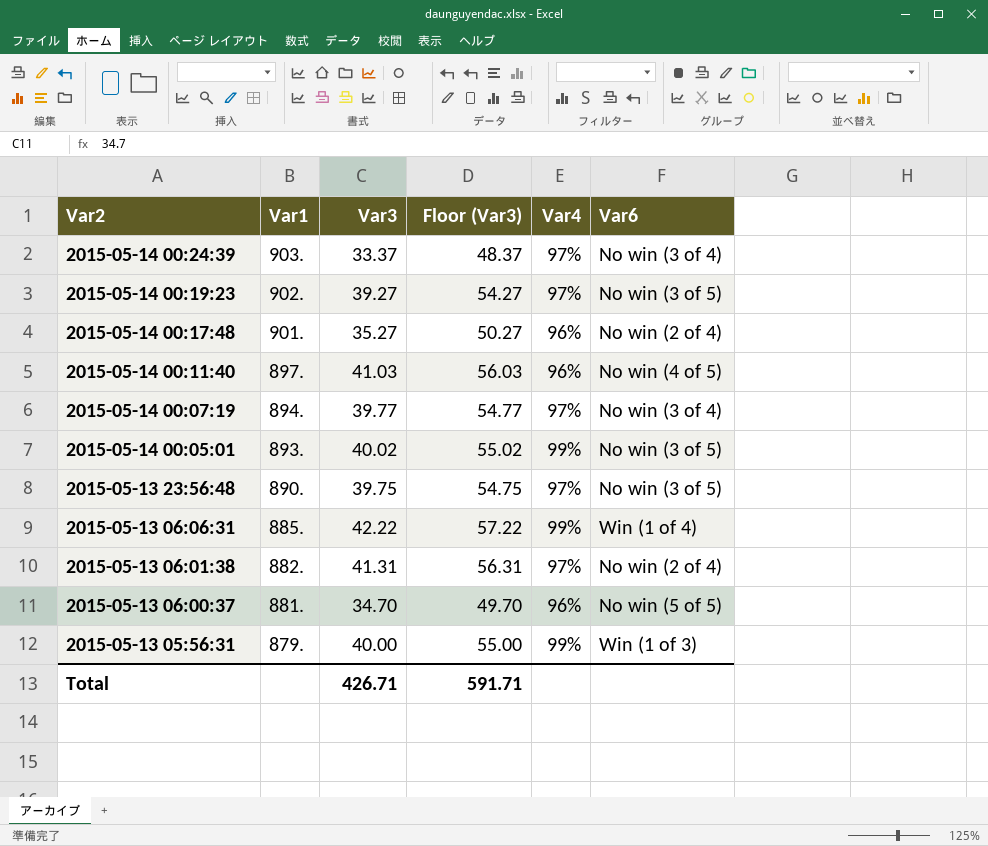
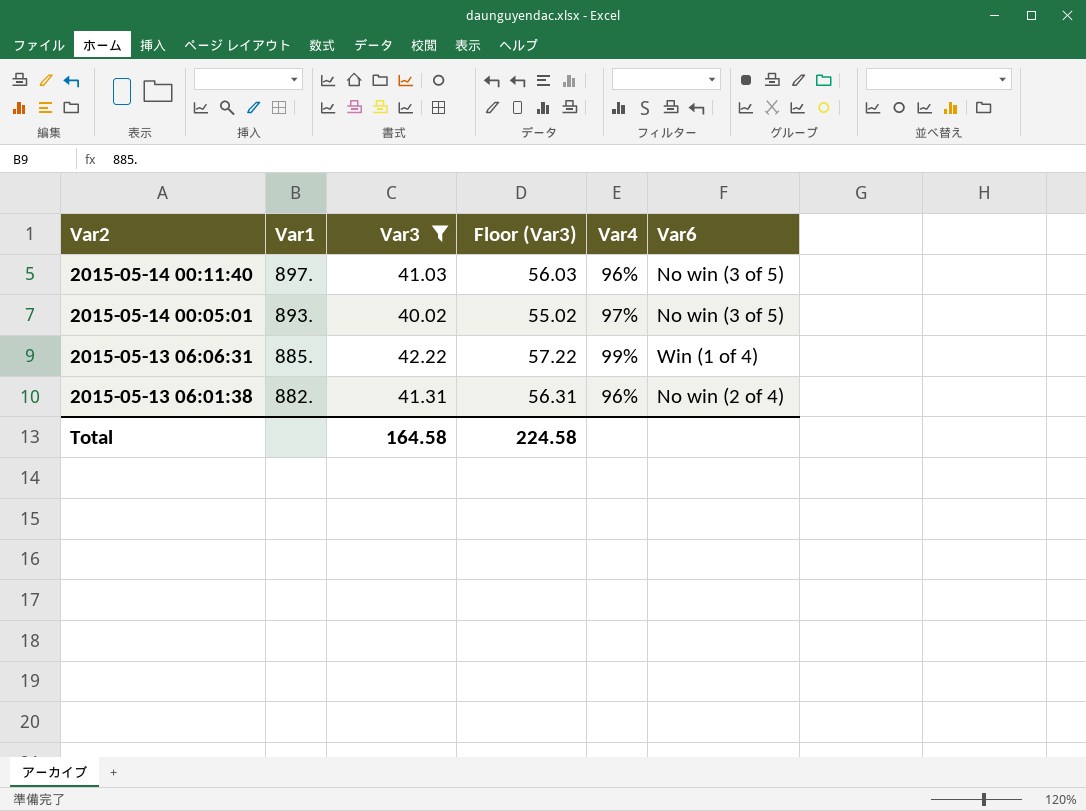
filter: none -> Var3 >= 40.02
2015-05-14 00:11:40 | Var6: No win (4 of 5) -> No win (3 of 5)
2015-05-14 00:05:01 | Var4: 99% -> 97%
2015-05-13 06:01:38 | Var4: 97% -> 96%
Total | Var3: 426.71 -> 164.58
Total | Floor (Var3): 591.71 -> 224.58

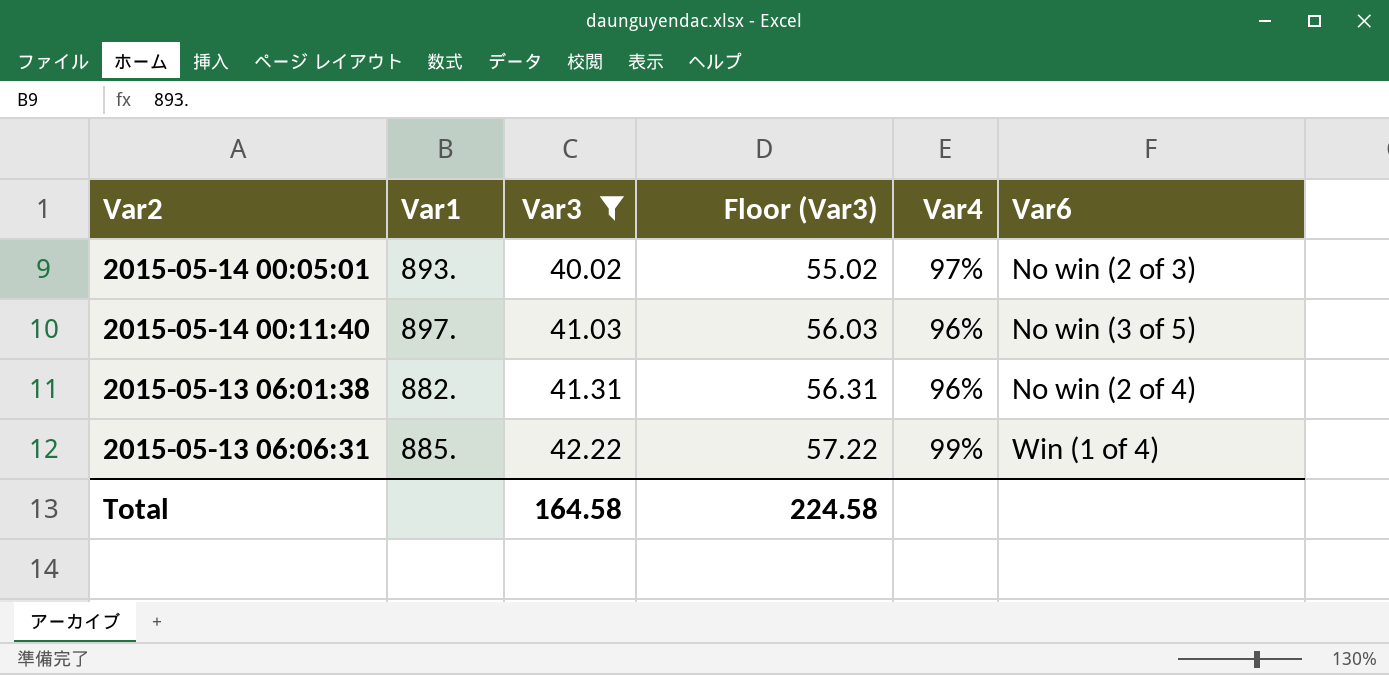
row order: Var2 descending -> Var3 ascending
2015-05-14 00:05:01 | Var6: No win (3 of 5) -> No win (2 of 3)

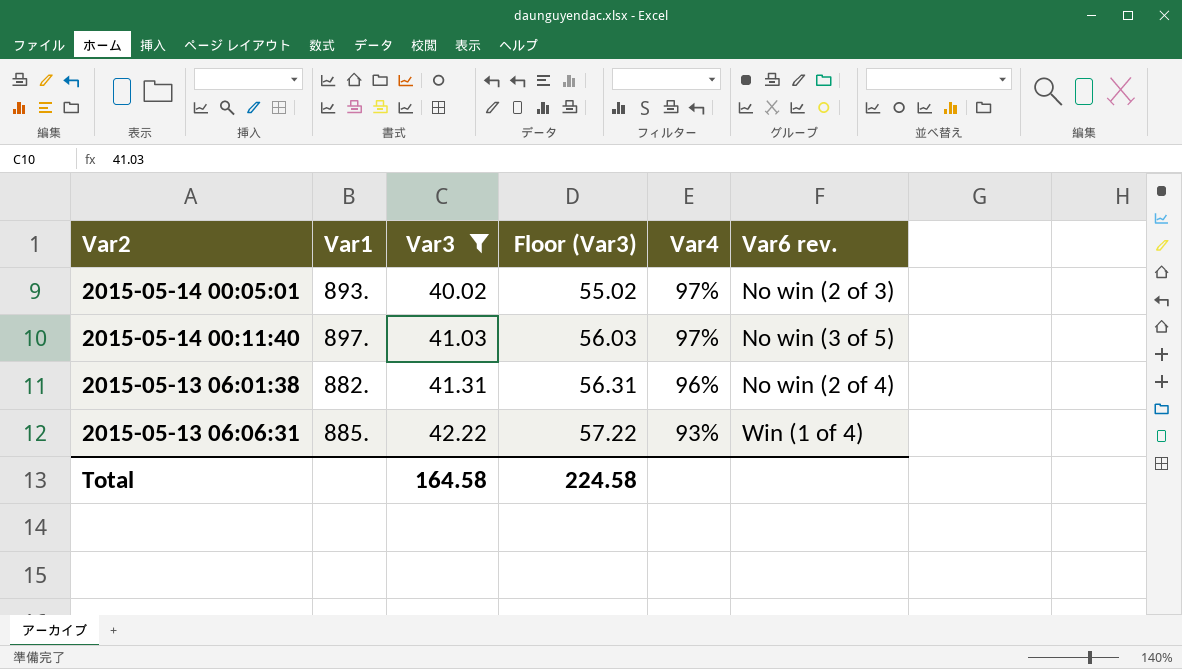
column name: Var6 -> Var6 rev.
2015-05-14 00:11:40 | Var4: 96% -> 97%
2015-05-13 06:06:31 | Var4: 99% -> 93%

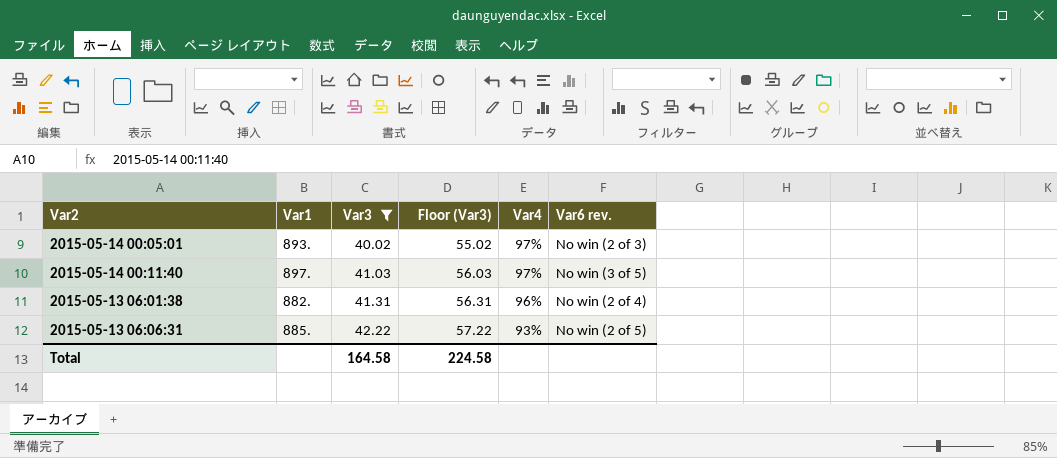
2015-05-13 06:06:31 | Var6 rev.: Win (1 of 4) -> No win (2 of 5)

